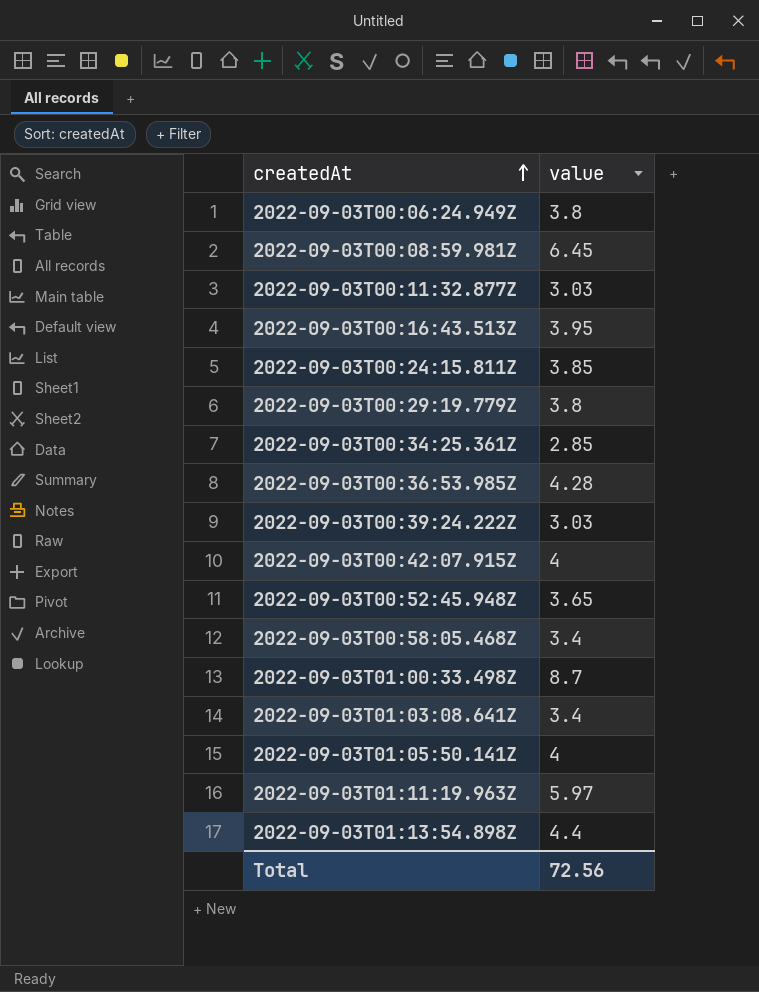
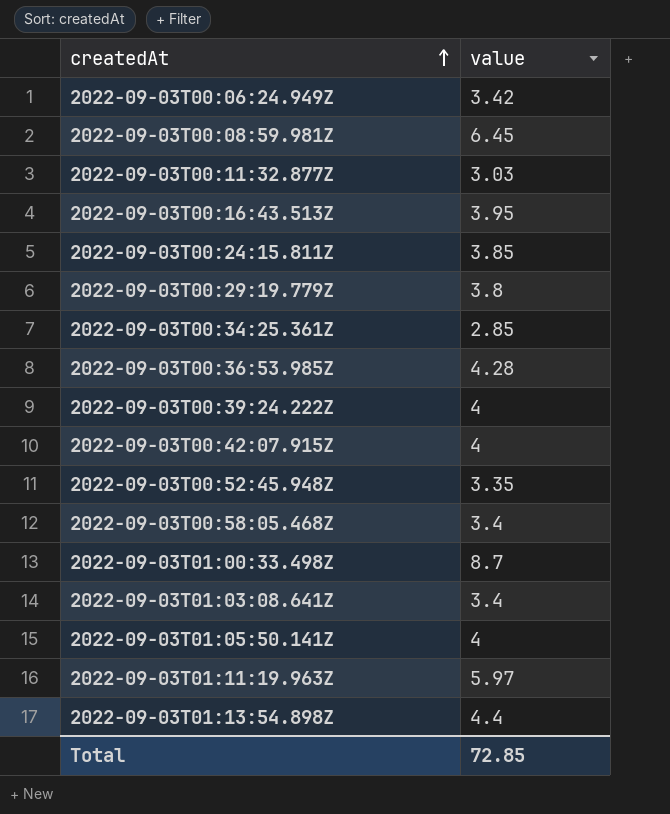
2022-09-03T00:06:24.949Z | value: 3.8 -> 3.42
2022-09-03T00:39:24.222Z | value: 3.03 -> 4
2022-09-03T00:52:45.948Z | value: 3.65 -> 3.35
Total | value: 72.56 -> 72.85

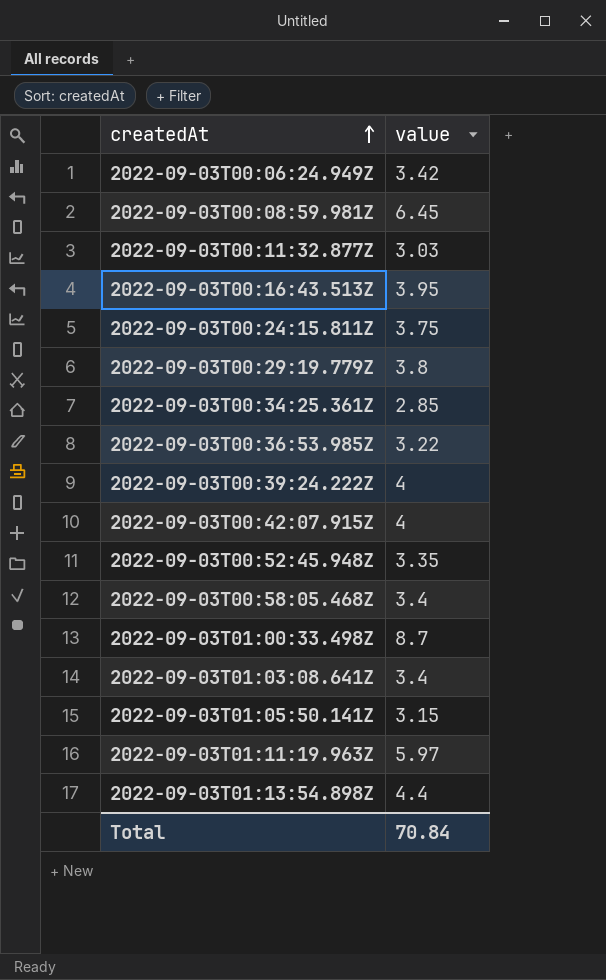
2022-09-03T00:24:15.811Z | value: 3.85 -> 3.75
2022-09-03T00:36:53.985Z | value: 4.28 -> 3.22
2022-09-03T01:05:50.141Z | value: 4 -> 3.15
Total | value: 72.85 -> 70.84

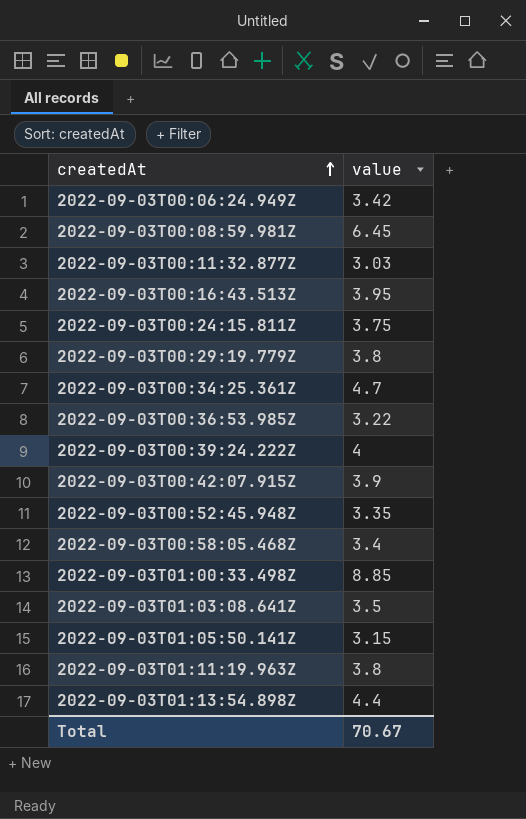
2022-09-03T00:34:25.361Z | value: 2.85 -> 4.7
2022-09-03T00:42:07.915Z | value: 4 -> 3.9
2022-09-03T01:00:33.498Z | value: 8.7 -> 8.85
2022-09-03T01:03:08.641Z | value: 3.4 -> 3.5
2022-09-03T01:11:19.963Z | value: 5.97 -> 3.8
Total | value: 70.84 -> 70.67

